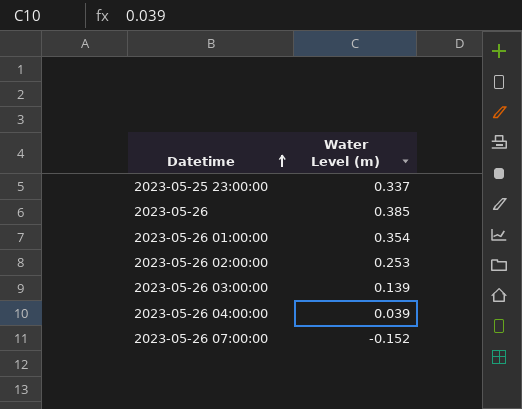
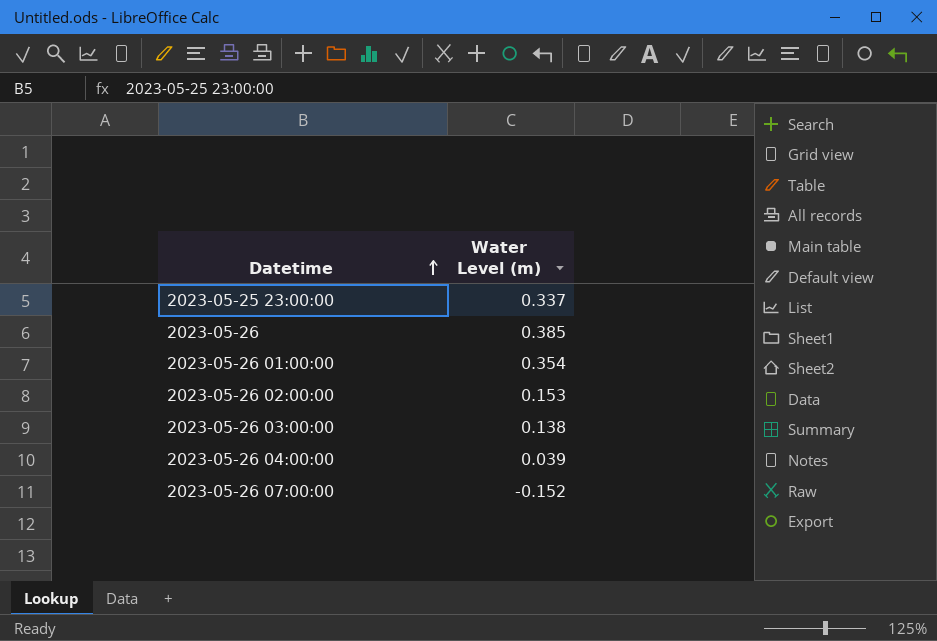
2023-05-26 02:00:00 | Water Level (m): 0.253 -> 0.153
2023-05-26 03:00:00 | Water Level (m): 0.139 -> 0.138

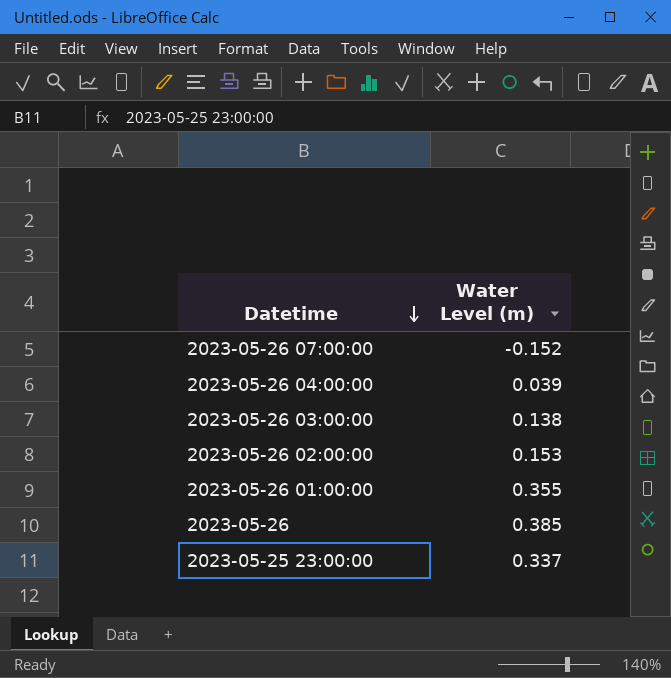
row order: Datetime ascending -> Datetime descending
2023-05-26 01:00:00 | Water Level (m): 0.354 -> 0.355

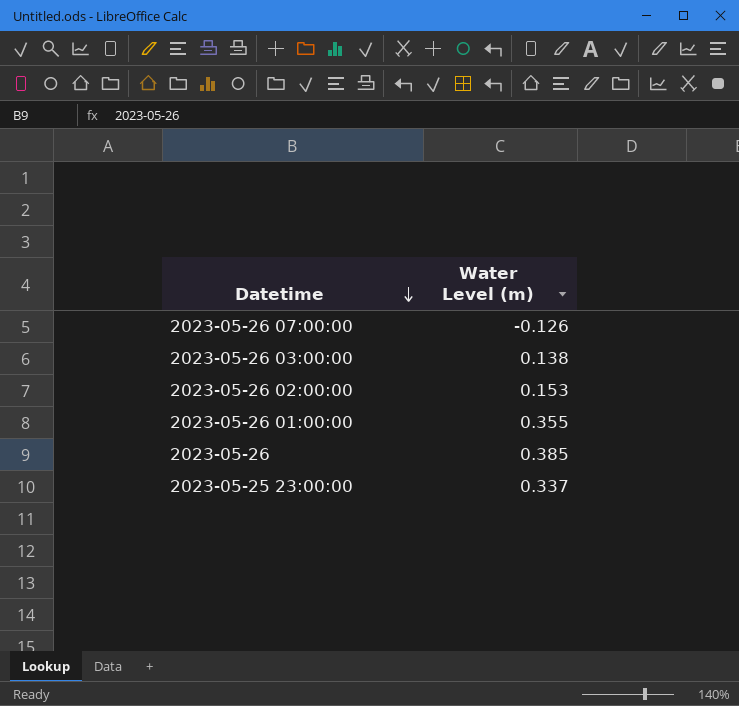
row 2023-05-26 04:00:00: 0.039 -> none
2023-05-26 07:00:00 | Water Level (m): -0.152 -> -0.126

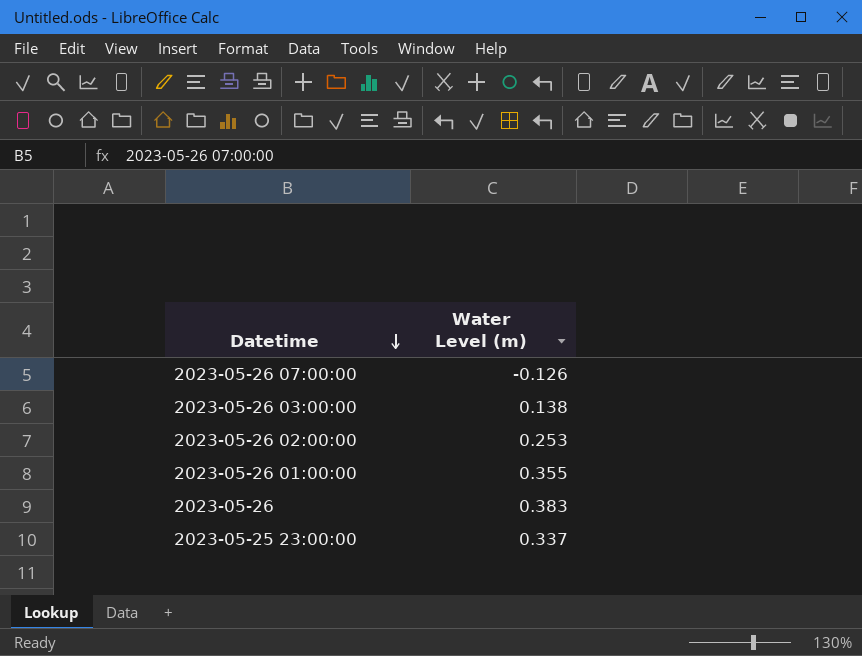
2023-05-26 02:00:00 | Water Level (m): 0.153 -> 0.253
2023-05-26 | Water Level (m): 0.385 -> 0.383

